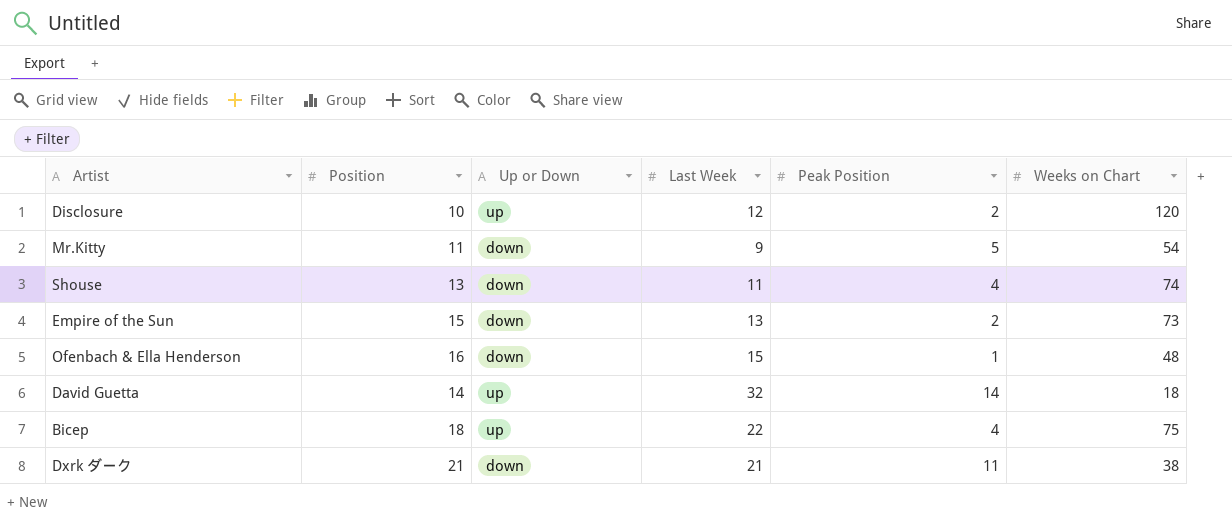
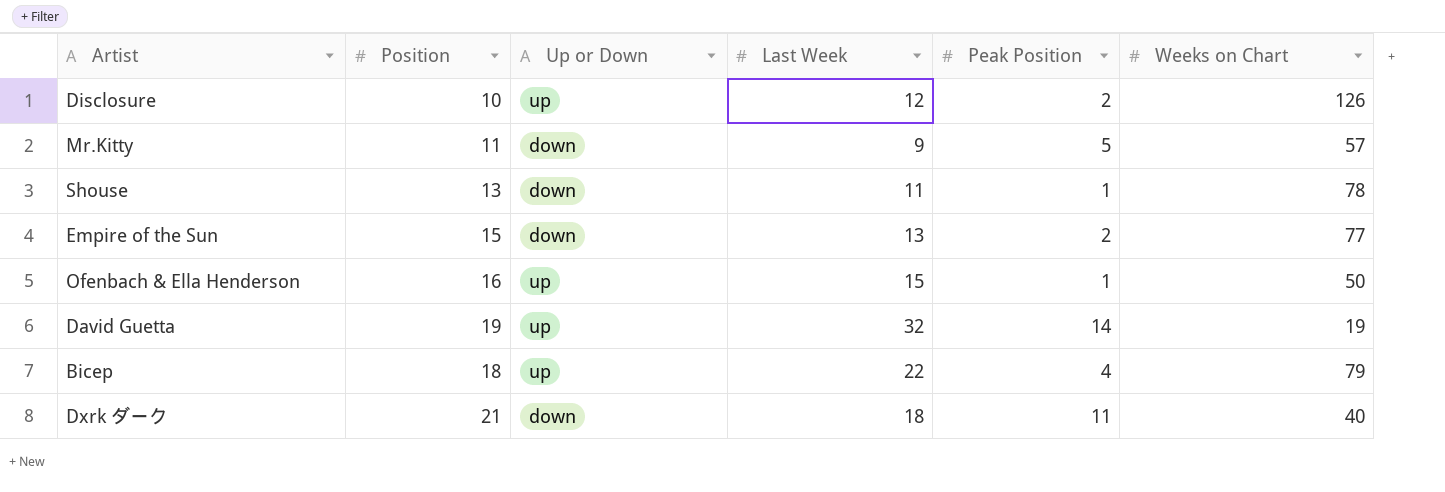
Disclosure | Weeks on Chart: 120 -> 126
Mr.Kitty | Weeks on Chart: 54 -> 57
Shouse | Peak Position: 4 -> 1
Shouse | Weeks on Chart: 74 -> 78
Empire of the Sun | Weeks on Chart: 73 -> 77
Ofenbach & Ella Henderson | Up or Down: down -> up
Ofenbach & Ella Henderson | Weeks on Chart: 48 -> 50
David Guetta | Position: 14 -> 19
David Guetta | Weeks on Chart: 18 -> 19
Bicep | Weeks on Chart: 75 -> 79
Dxrk ダーク | Last Week: 21 -> 18
Dxrk ダーク | Weeks on Chart: 38 -> 40

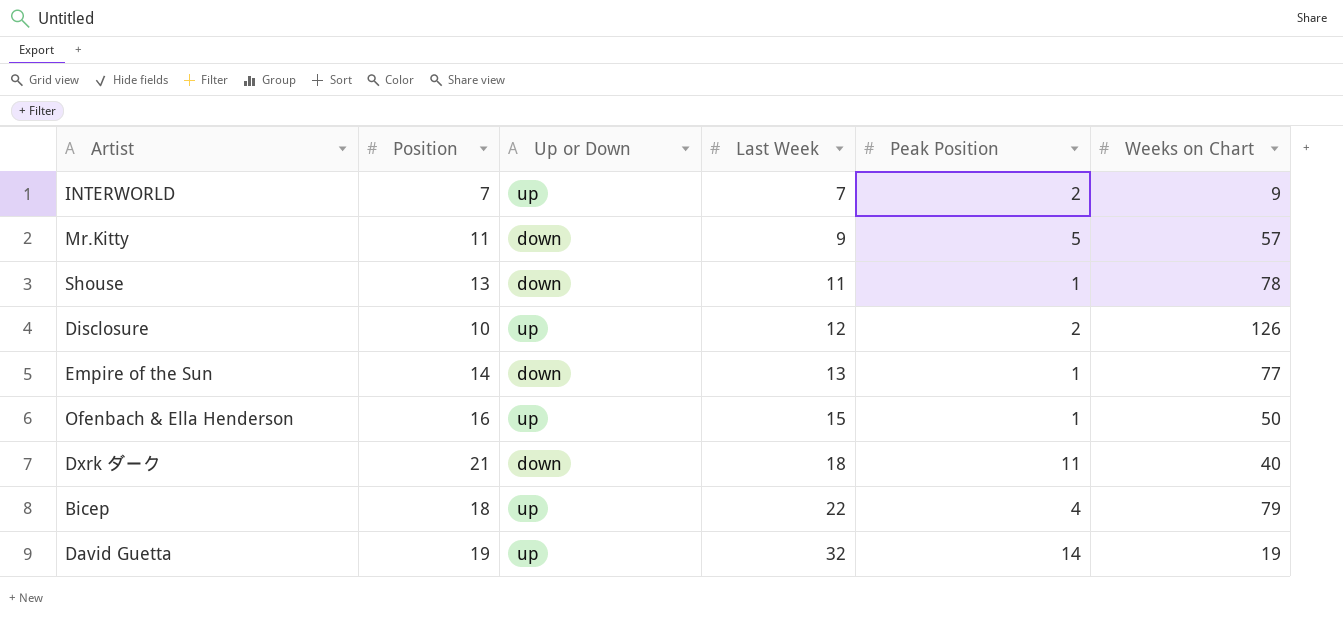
row order: none -> Last Week ascending
row INTERWORLD: none -> 7 | up | 7 | 2 | 9
Empire of the Sun | Position: 15 -> 14
Empire of the Sun | Peak Position: 2 -> 1

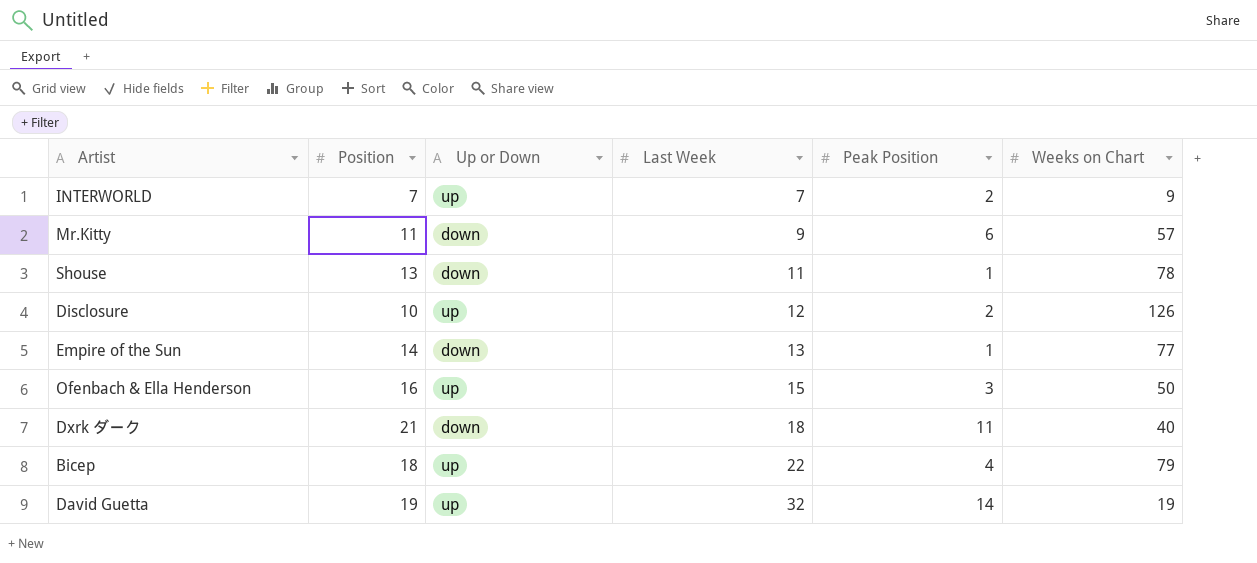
Mr.Kitty | Peak Position: 5 -> 6
Ofenbach & Ella Henderson | Peak Position: 1 -> 3

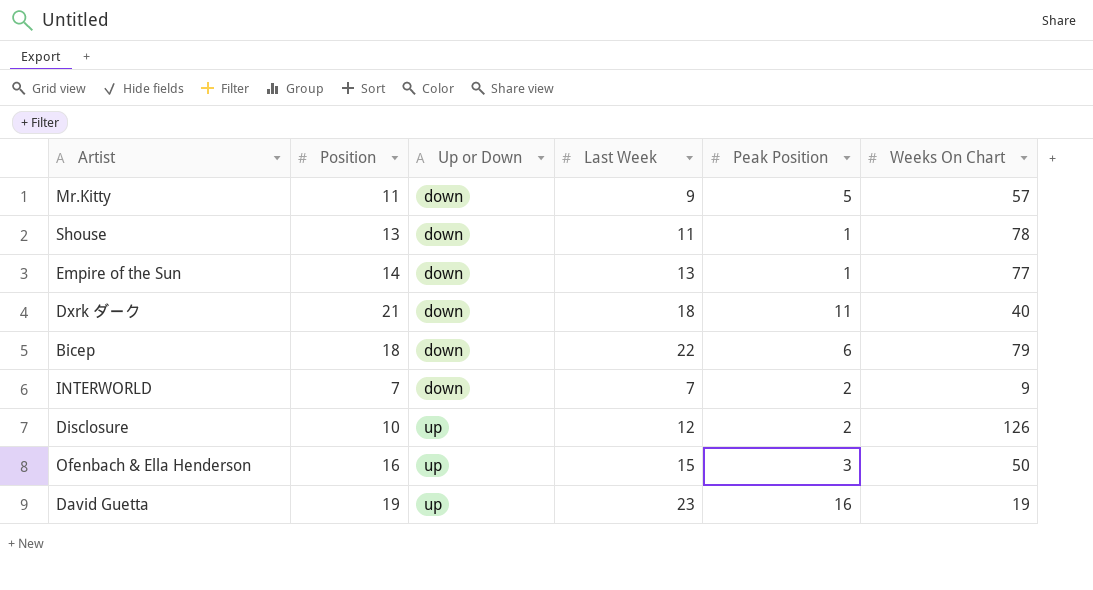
row order: Last Week ascending -> Up or Down ascending
column name: Weeks on Chart -> Weeks On Chart
Mr.Kitty | Peak Position: 6 -> 5
Bicep | Up or Down: up -> down
Bicep | Peak Position: 4 -> 6
INTERWORLD | Up or Down: up -> down
David Guetta | Last Week: 32 -> 23
David Guetta | Peak Position: 14 -> 16

